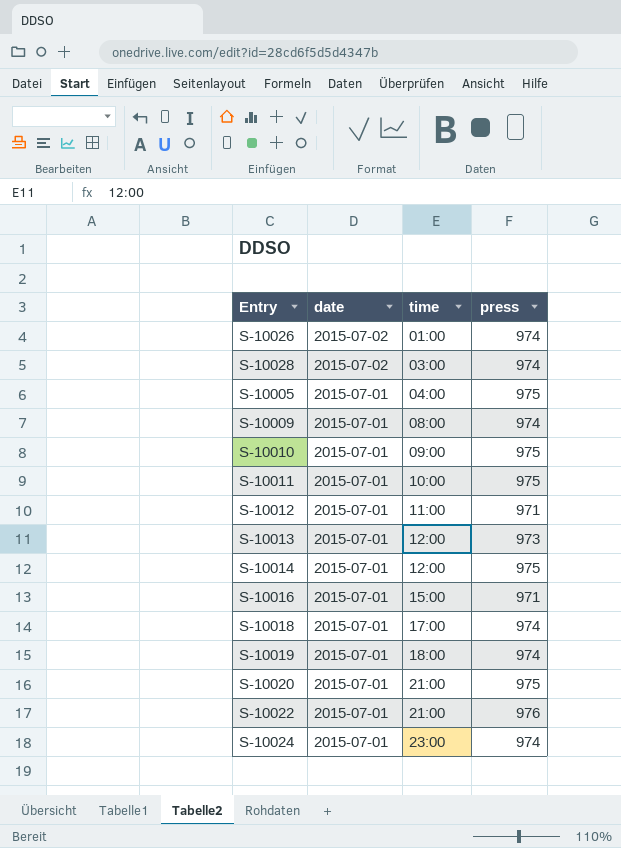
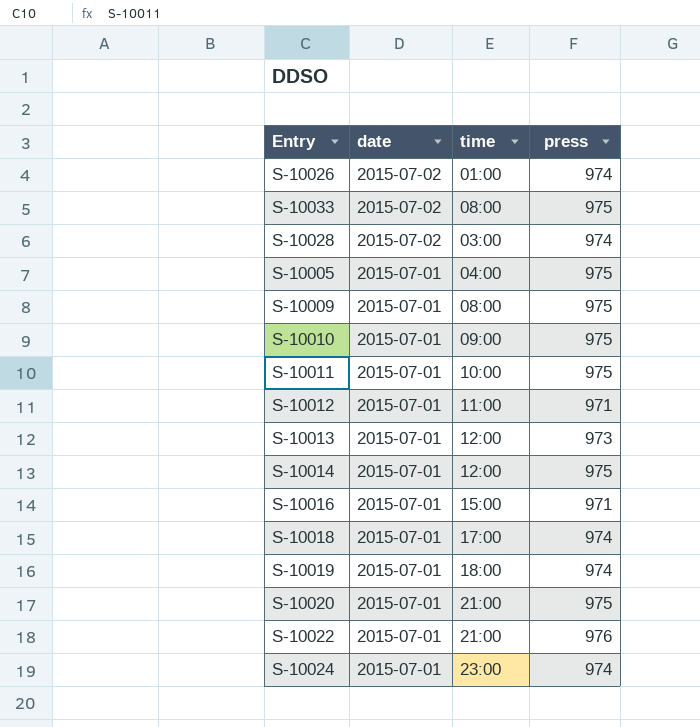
row S-10033: none -> 2015-07-02 | 08:00 | 975
S-10009 | press: 974 -> 975

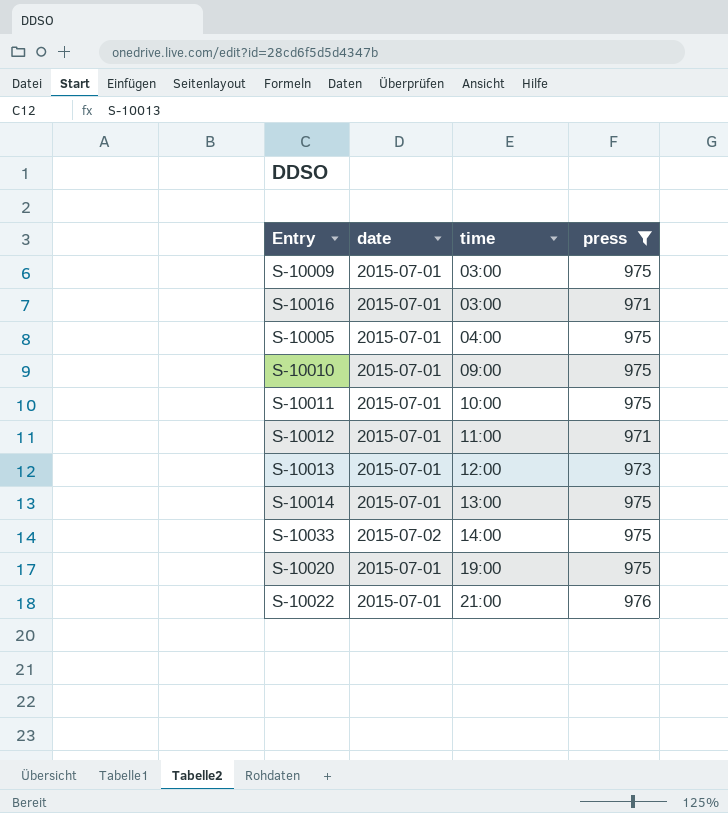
filter: none -> press != 974
row order: date descending -> time ascending
S-10009 | time: 08:00 -> 03:00
S-10016 | time: 15:00 -> 03:00
S-10014 | time: 12:00 -> 13:00
S-10033 | time: 08:00 -> 14:00
S-10020 | time: 21:00 -> 19:00

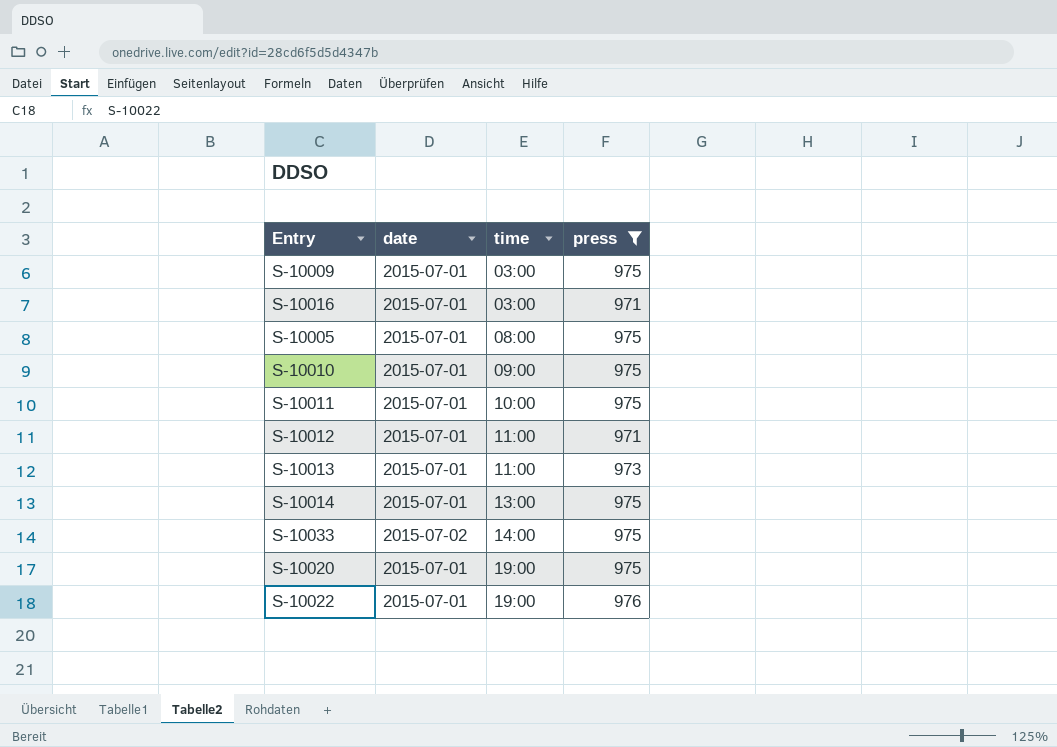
S-10005 | time: 04:00 -> 08:00
S-10013 | time: 12:00 -> 11:00
S-10022 | time: 21:00 -> 19:00

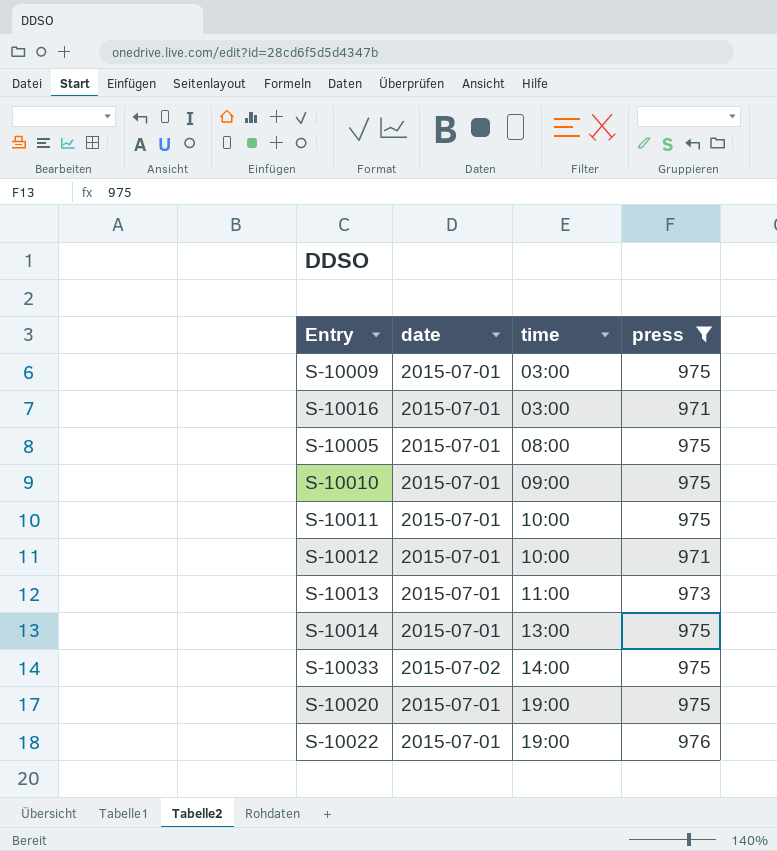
S-10012 | time: 11:00 -> 10:00

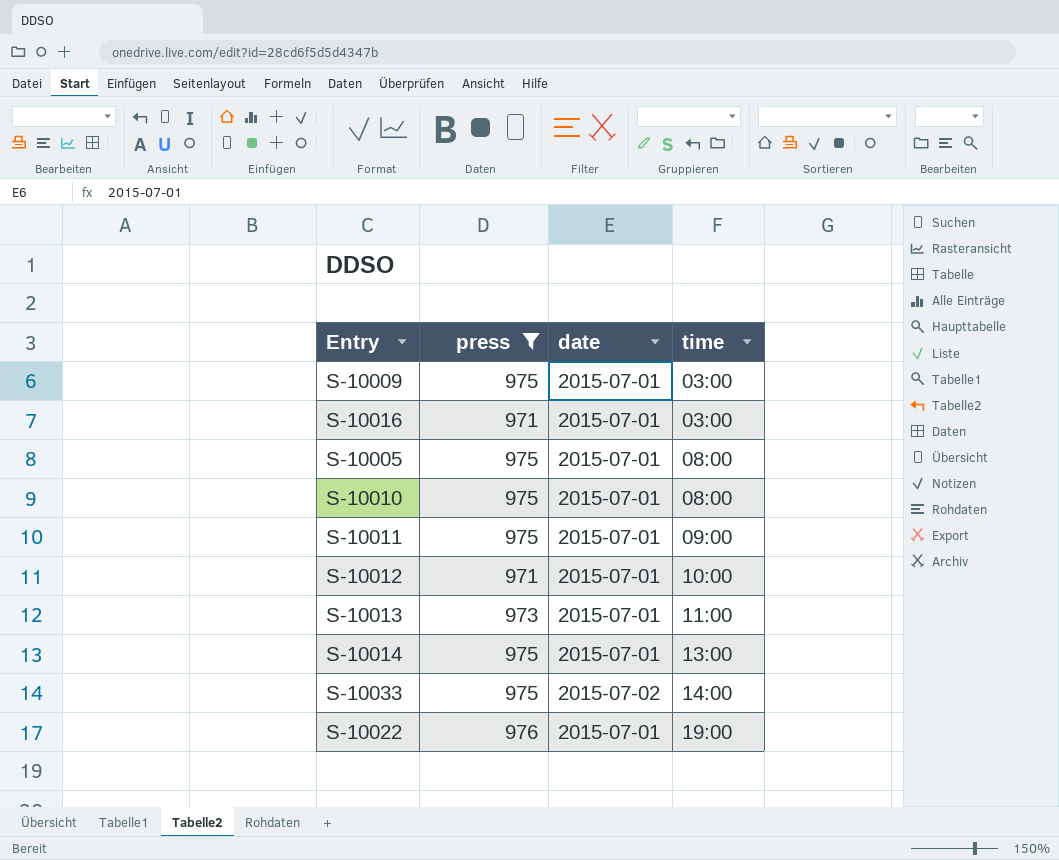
column press | position: 4 -> 2
row S-10020: 2015-07-01 | 19:00 | 975 -> none
S-10010 | time: 09:00 -> 08:00
S-10011 | time: 10:00 -> 09:00

